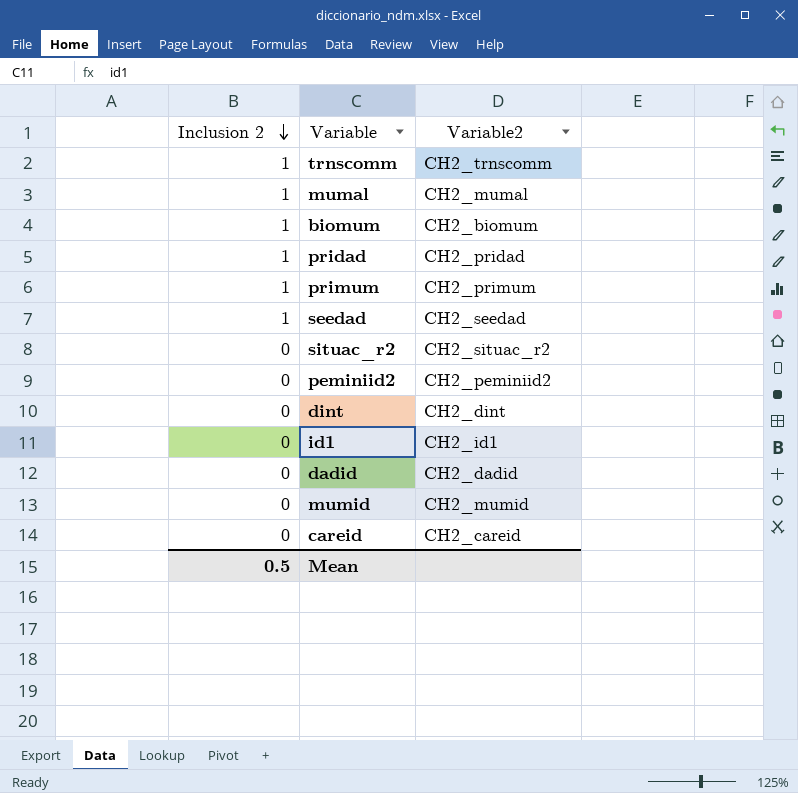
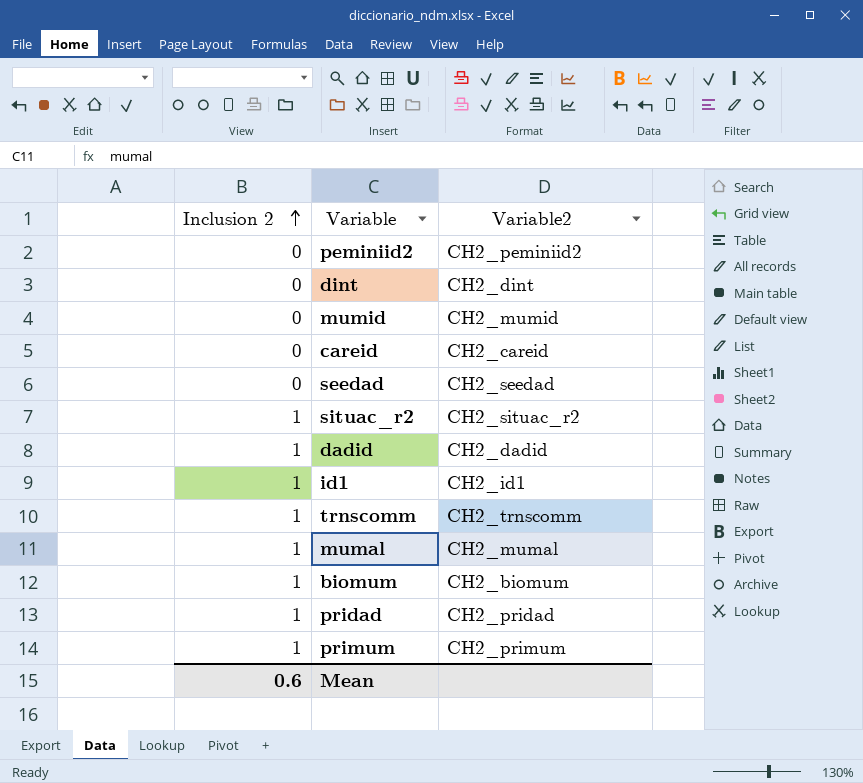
row order: Inclusion 2 descending -> Inclusion 2 ascending
seedad | Inclusion 2: 1 -> 0
situac_r2 | Inclusion 2: 0 -> 1
dadid | Inclusion 2: 0 -> 1
id1 | Inclusion 2: 0 -> 1
Mean | Inclusion 2: 0.5 -> 0.6

